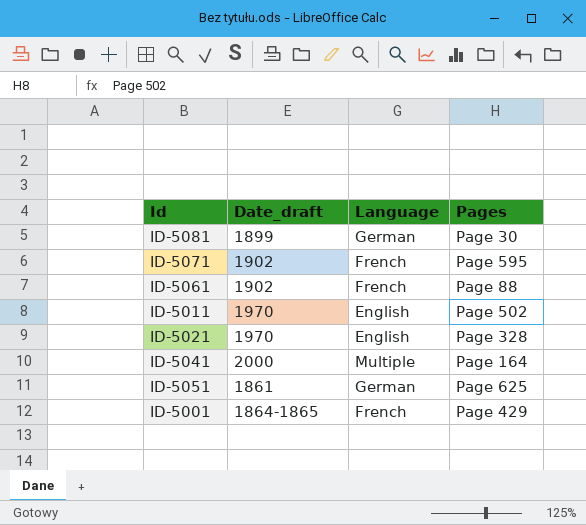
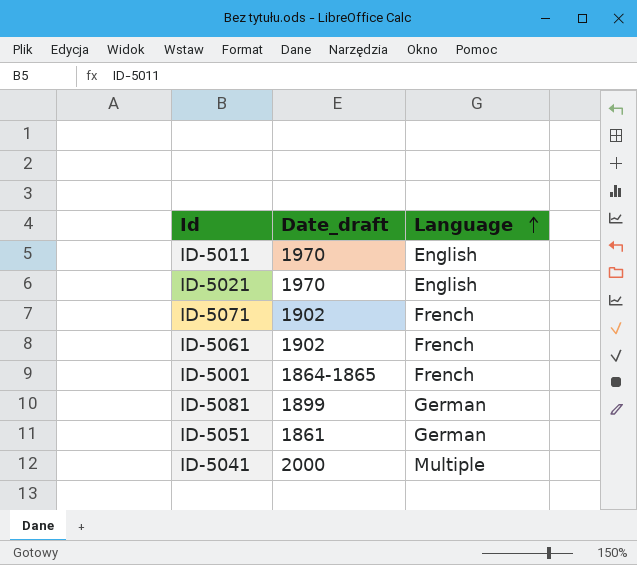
row order: none -> Language ascending
column Pages | position: 4 -> none

